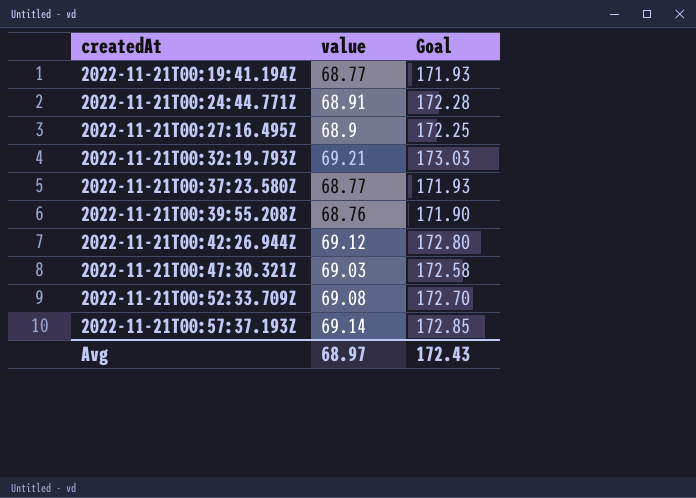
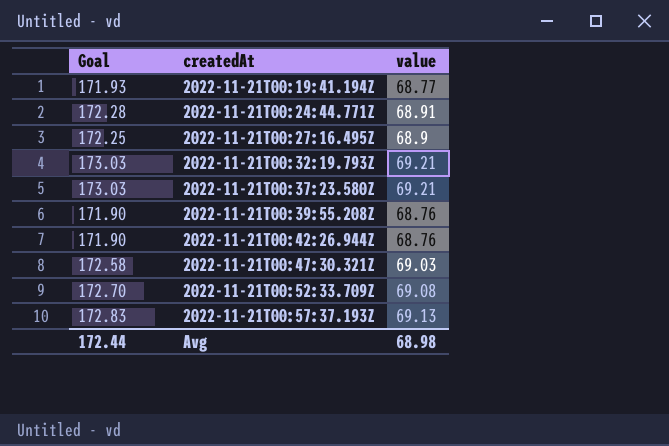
column Goal | position: 3 -> 1
2022-11-21T00:37:23.580Z | Goal: 171.93 -> 173.03
2022-11-21T00:37:23.580Z | value: 68.77 -> 69.21
2022-11-21T00:42:26.944Z | Goal: 172.80 -> 171.90
2022-11-21T00:42:26.944Z | value: 69.12 -> 68.76
2022-11-21T00:57:37.193Z | Goal: 172.85 -> 172.83
2022-11-21T00:57:37.193Z | value: 69.14 -> 69.13
Avg | Goal: 172.43 -> 172.44
Avg | value: 68.97 -> 68.98

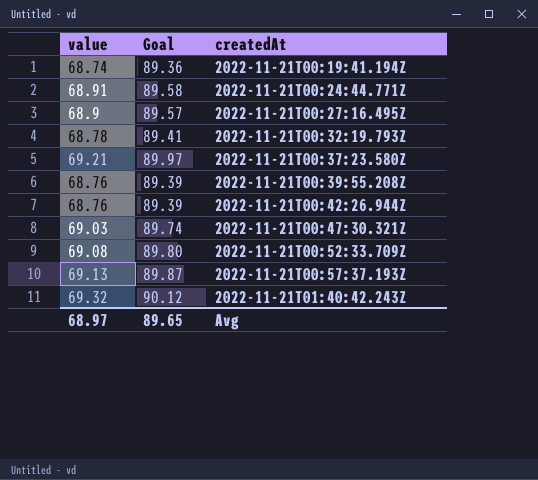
column value | position: 3 -> 1
column Goal | formula: [value] * 2.5 -> [value] * 1.3
2022-11-21T00:19:41.194Z | value: 68.77 -> 68.74
2022-11-21T00:32:19.793Z | value: 69.21 -> 68.78
row 2022-11-21T01:40:42.243Z: none -> 69.32 | 90.12
Avg | value: 68.98 -> 68.97
Avg | Goal: 172.44 -> 89.65

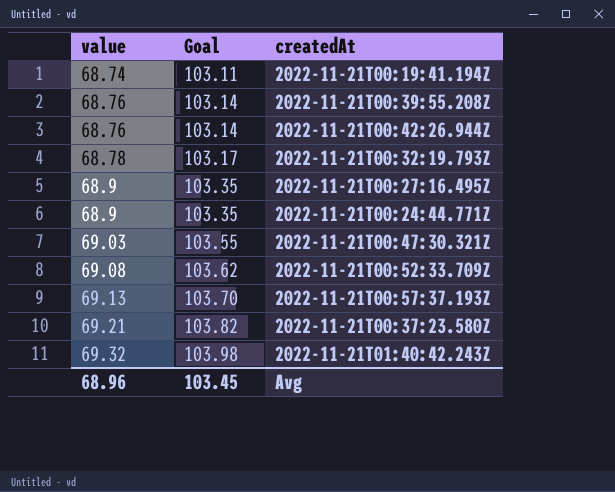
row order: createdAt ascending -> value ascending
column Goal | formula: [value] * 1.3 -> [value] * 1.5
2022-11-21T00:24:44.771Z | value: 68.91 -> 68.9
Avg | value: 68.97 -> 68.96
Avg | Goal: 89.65 -> 103.45

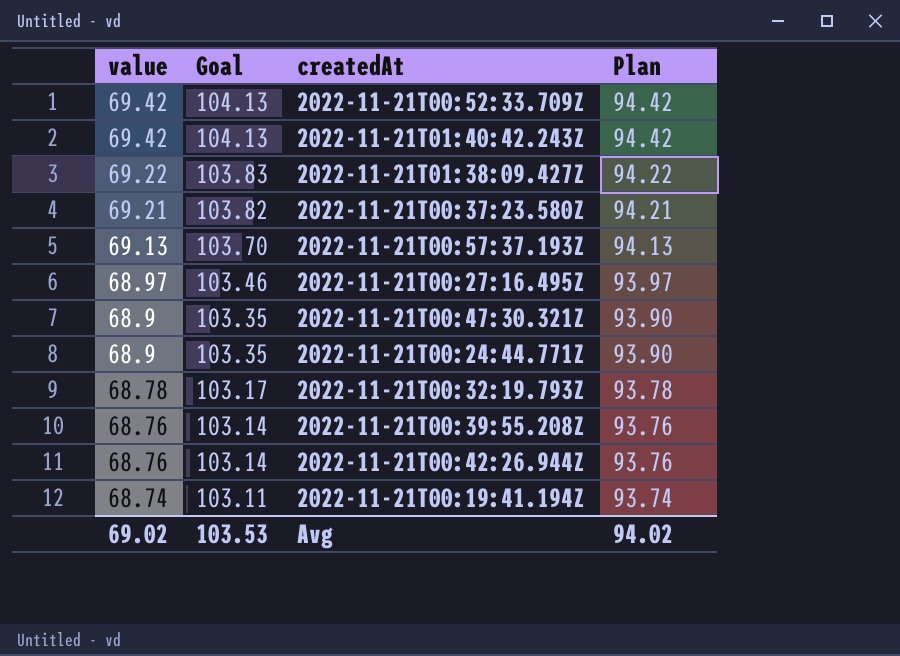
row order: value ascending -> value descending
column Plan | formula: none -> [value] + 25
2022-11-21T00:52:33.709Z | value: 69.08 -> 69.42
2022-11-21T00:52:33.709Z | Goal: 103.62 -> 104.13
2022-11-21T01:40:42.243Z | value: 69.32 -> 69.42
2022-11-21T01:40:42.243Z | Goal: 103.98 -> 104.13
row 2022-11-21T01:38:09.427Z: none -> 69.22 | 103.83 | 94.22
2022-11-21T00:27:16.495Z | value: 68.9 -> 68.97
2022-11-21T00:27:16.495Z | Goal: 103.35 -> 103.46
2022-11-21T00:47:30.321Z | value: 69.03 -> 68.9
2022-11-21T00:47:30.321Z | Goal: 103.55 -> 103.35
Avg | value: 68.96 -> 69.02
Avg | Goal: 103.45 -> 103.53

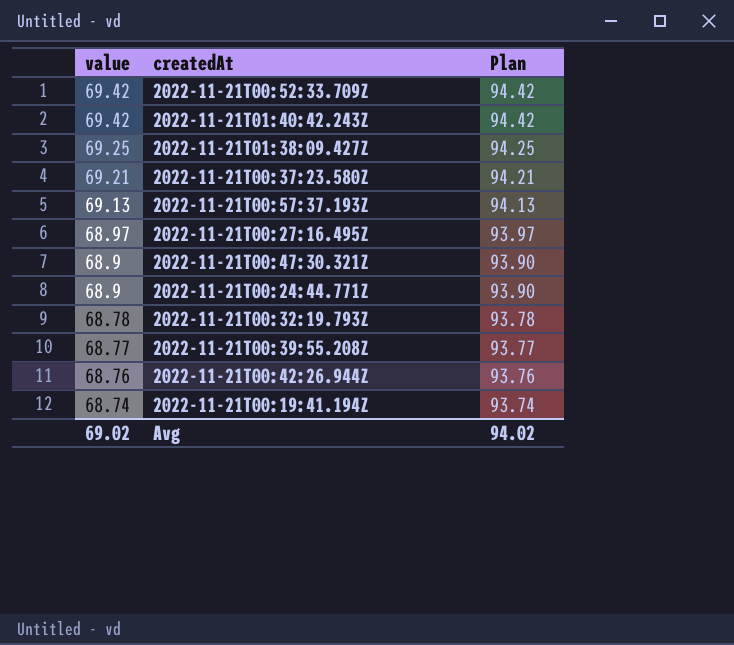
column Goal | formula: [value] * 1.5 -> none
2022-11-21T01:38:09.427Z | value: 69.22 -> 69.25
2022-11-21T01:38:09.427Z | Plan: 94.22 -> 94.25
2022-11-21T00:39:55.208Z | value: 68.76 -> 68.77
2022-11-21T00:39:55.208Z | Plan: 93.76 -> 93.77

